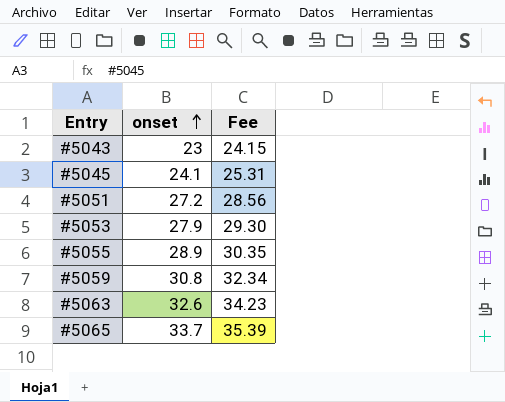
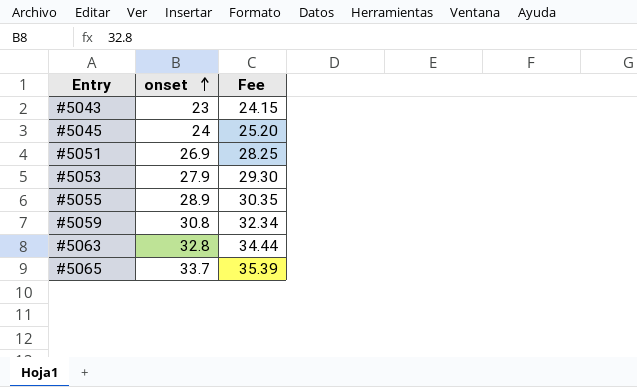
#5045 | onset: 24.1 -> 24
#5045 | Fee: 25.31 -> 25.20
#5051 | onset: 27.2 -> 26.9
#5051 | Fee: 28.56 -> 28.25
#5063 | onset: 32.6 -> 32.8
#5063 | Fee: 34.23 -> 34.44

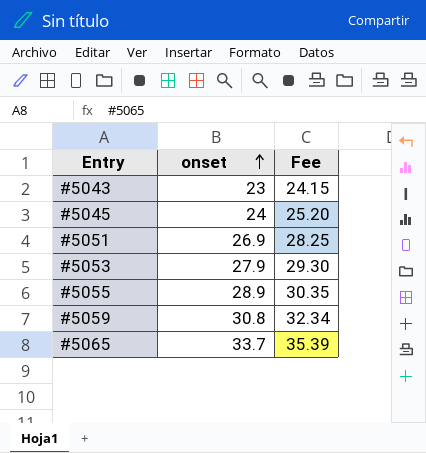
row #5063: 32.8 | 34.44 -> none

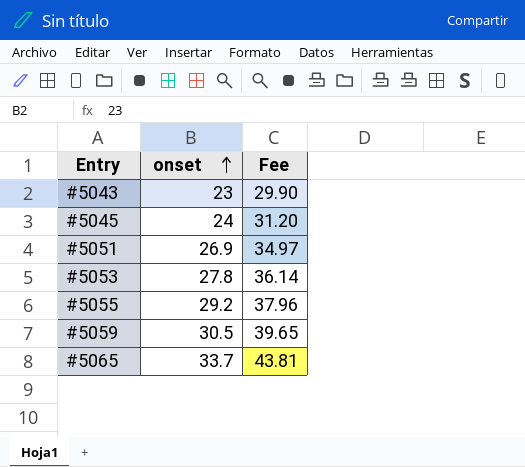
column Fee | formula: [onset] * 1.05 -> [onset] * 1.3
#5053 | onset: 27.9 -> 27.8
#5055 | onset: 28.9 -> 29.2
#5059 | onset: 30.8 -> 30.5

